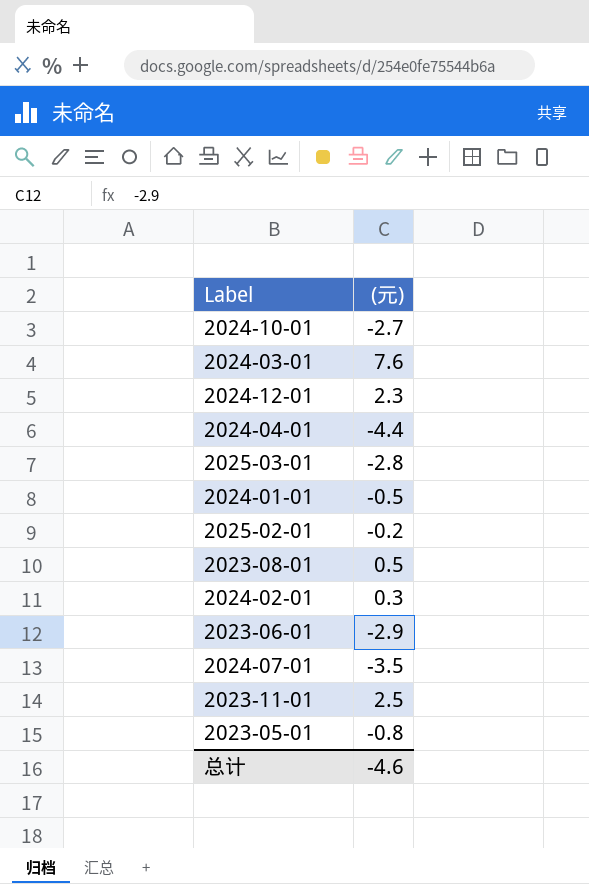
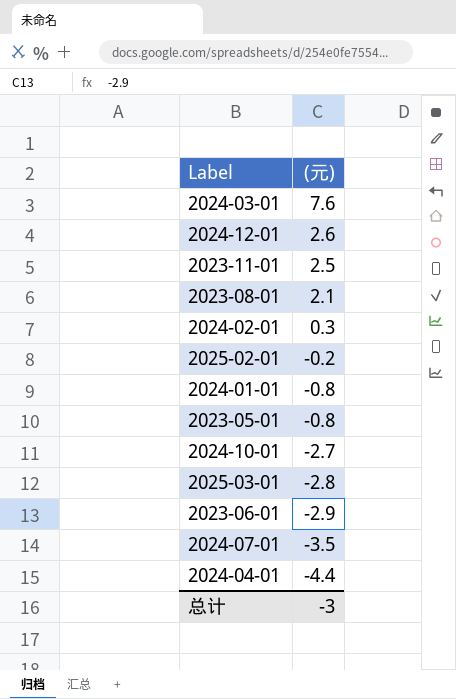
row order: none -> (元) descending
2024-12-01 | (元): 2.3 -> 2.6
2023-08-01 | (元): 0.5 -> 2.1
2024-01-01 | (元): -0.5 -> -0.8
总计 | (元): -4.6 -> -3

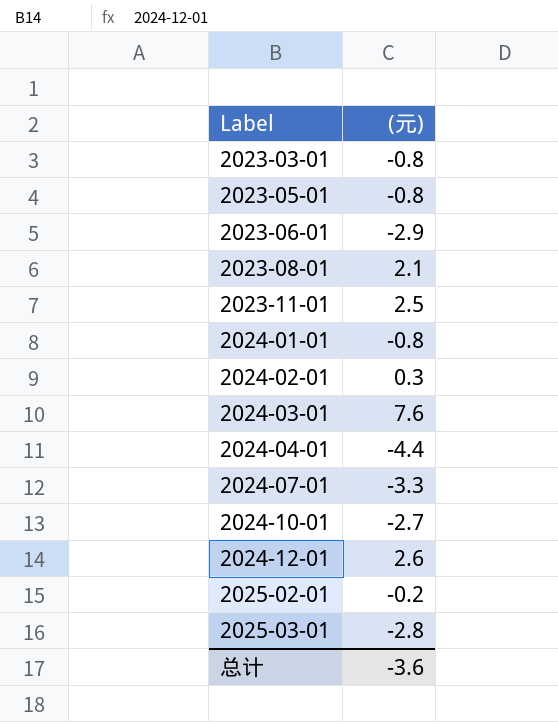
row order: (元) descending -> Label ascending
row 2023-03-01: none -> -0.8
2024-07-01 | (元): -3.5 -> -3.3
总计 | (元): -3 -> -3.6

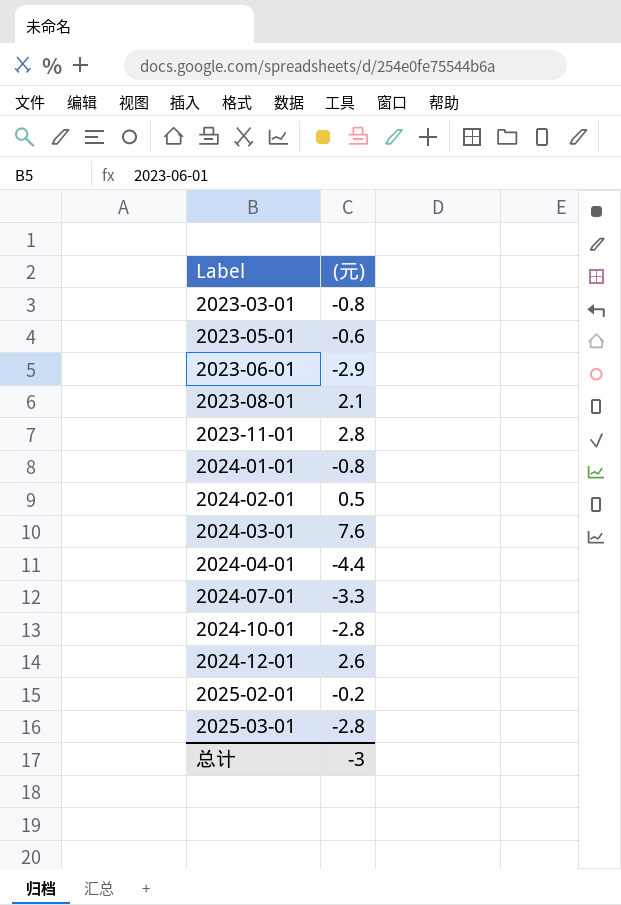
2023-05-01 | (元): -0.8 -> -0.6
2023-11-01 | (元): 2.5 -> 2.8
2024-02-01 | (元): 0.3 -> 0.5
2024-10-01 | (元): -2.7 -> -2.8
总计 | (元): -3.6 -> -3

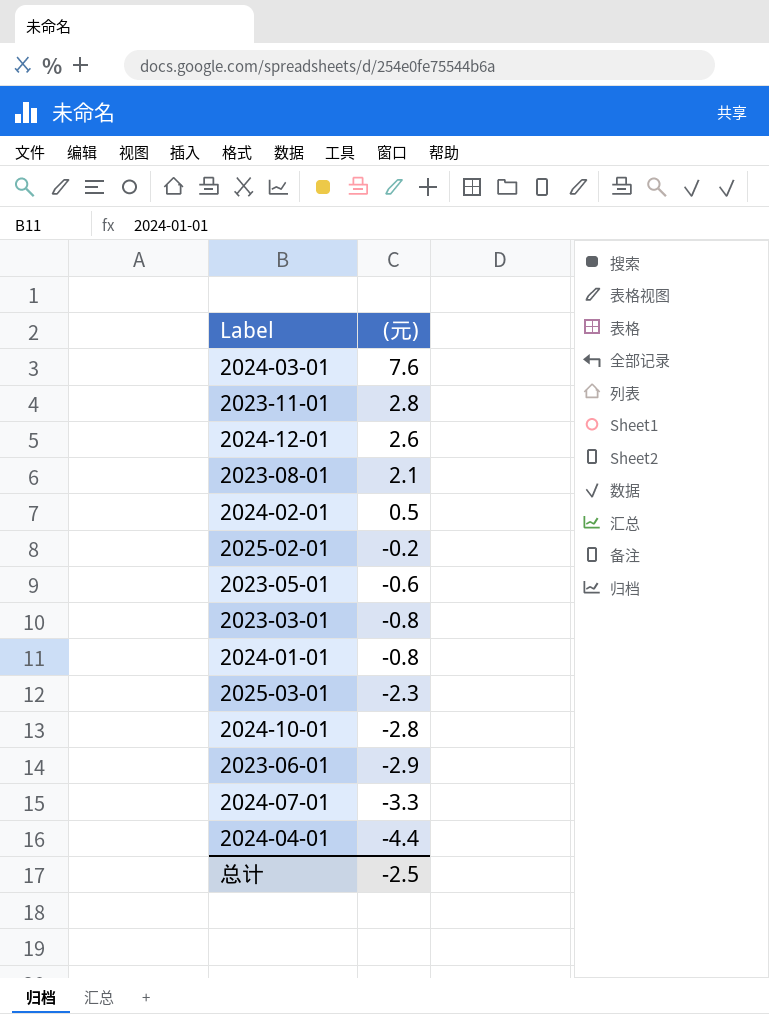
row order: Label ascending -> (元) descending
2025-03-01 | (元): -2.8 -> -2.3
总计 | (元): -3 -> -2.5

